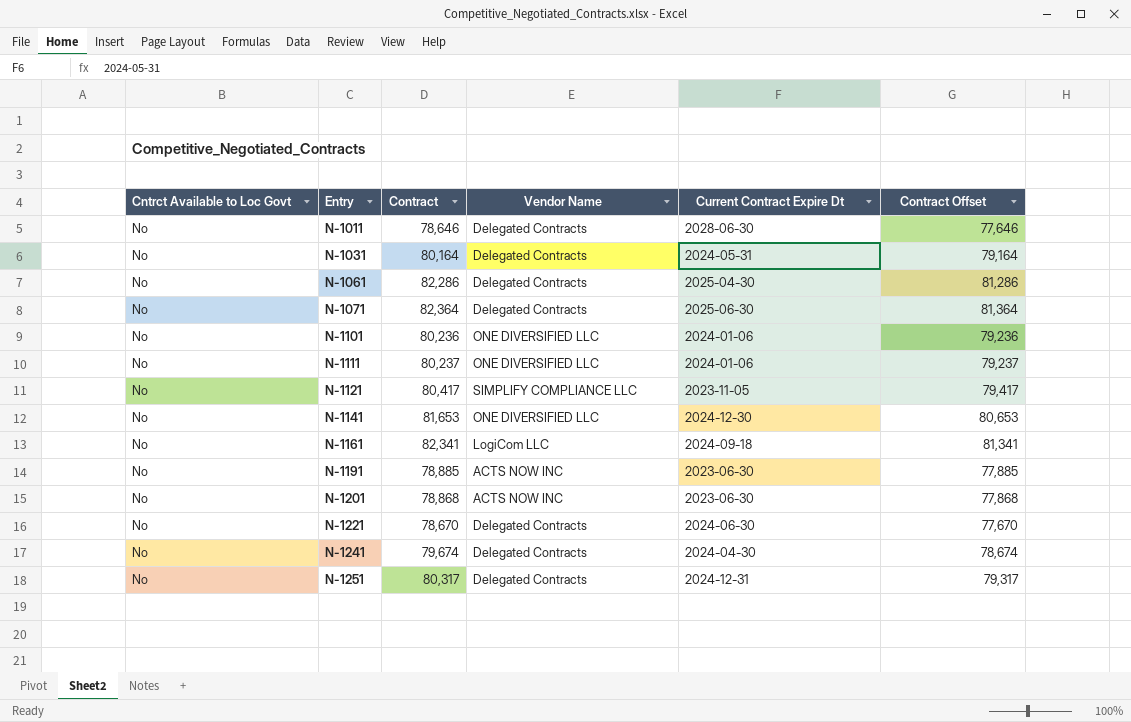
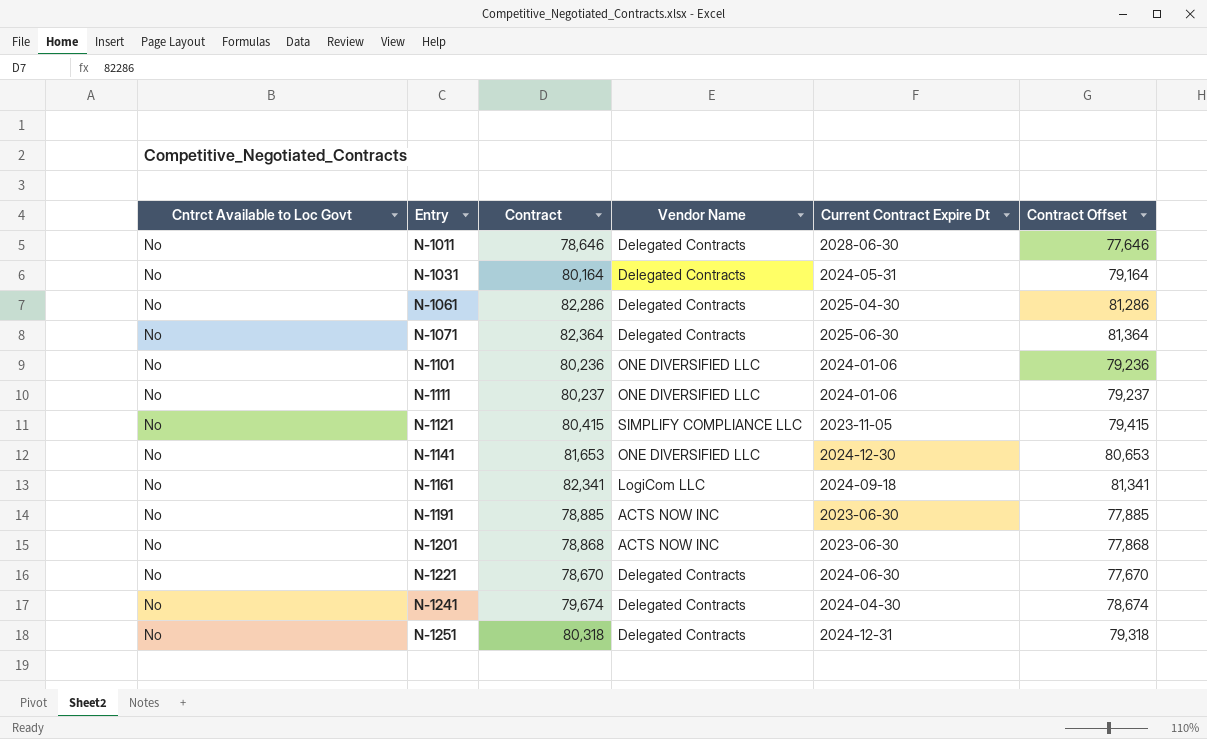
N-1121 | Contract: 80,417 -> 80,415
N-1121 | Contract Offset: 79,417 -> 79,415
N-1251 | Contract: 80,317 -> 80,318
N-1251 | Contract Offset: 79,317 -> 79,318

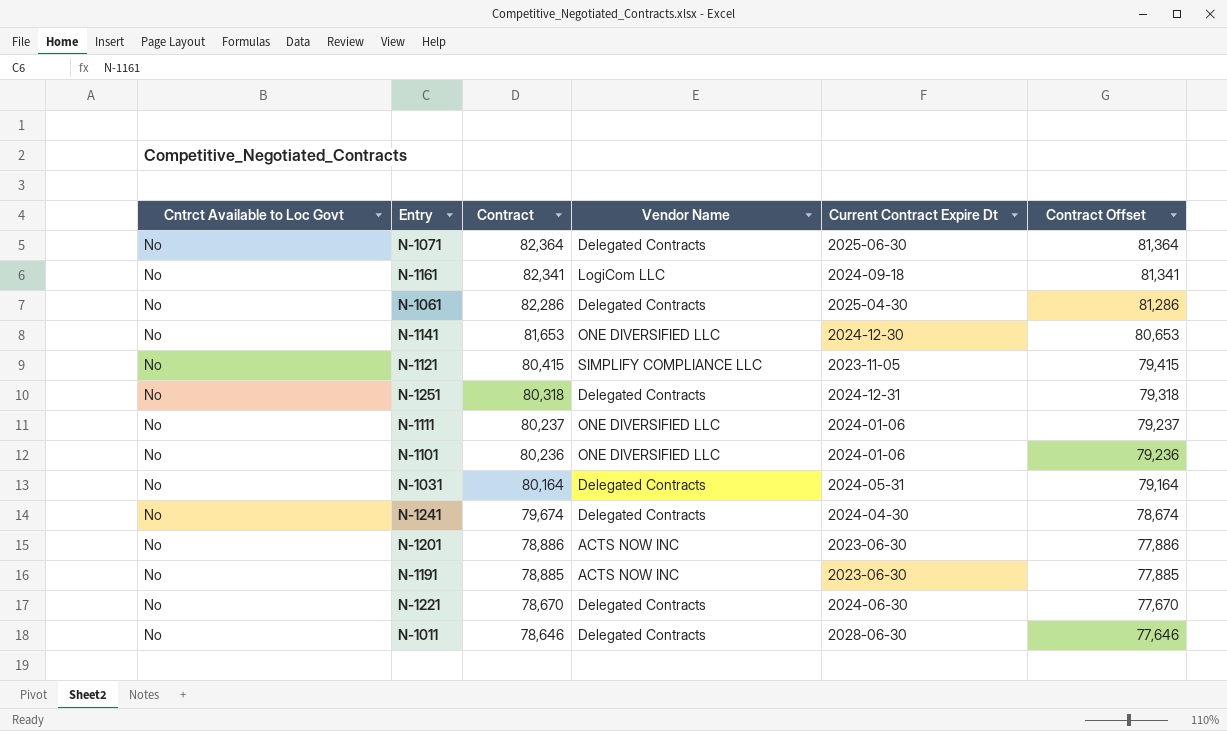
row order: Entry ascending -> Contract descending
N-1201 | Contract: 78,868 -> 78,886
N-1201 | Contract Offset: 77,868 -> 77,886

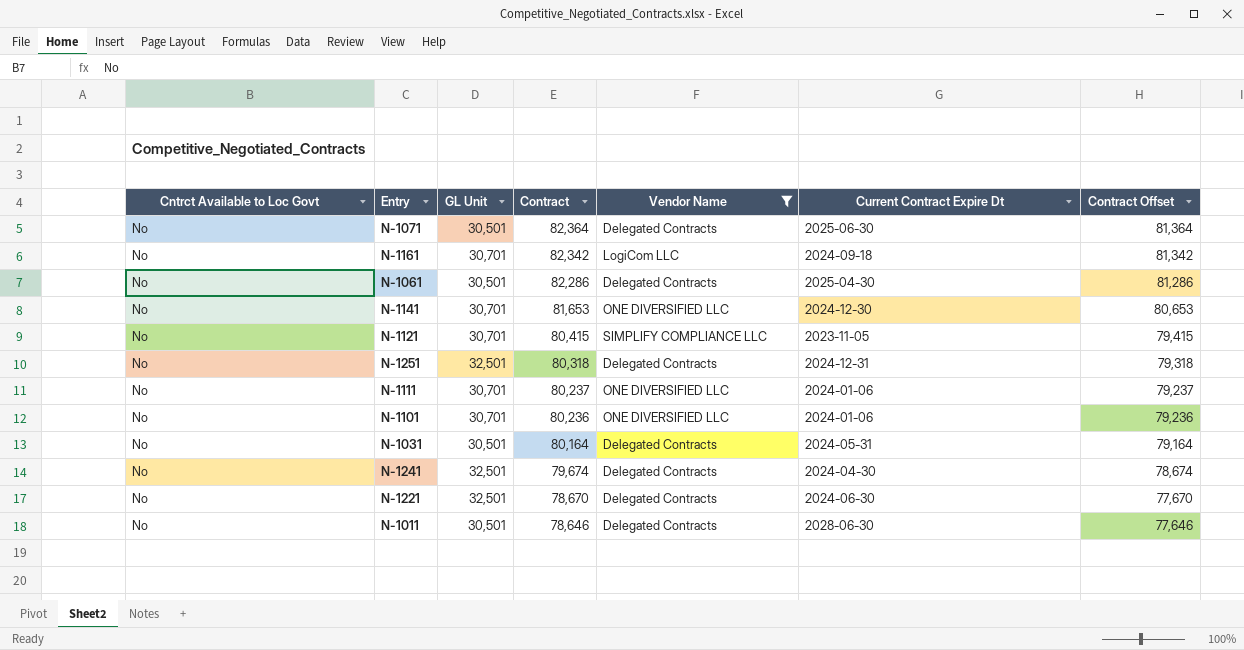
filter: none -> Vendor Name != ACTS NOW INC
column GL Unit | position: none -> 3
N-1161 | Contract: 82,341 -> 82,342
N-1161 | Contract Offset: 81,341 -> 81,342

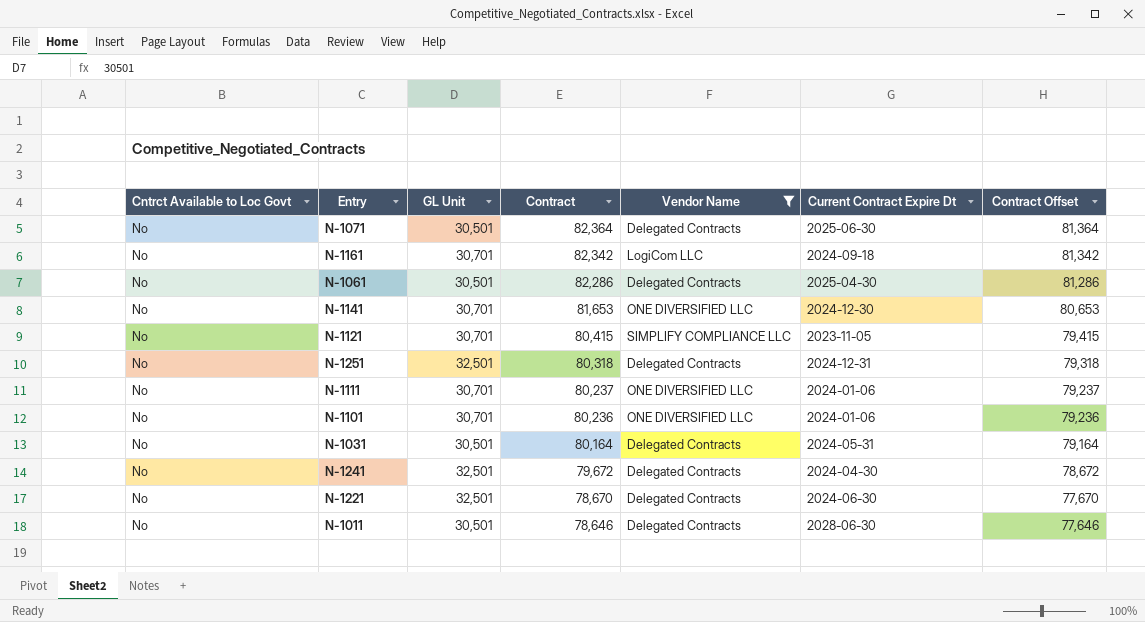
N-1241 | Contract: 79,674 -> 79,672
N-1241 | Contract Offset: 78,674 -> 78,672

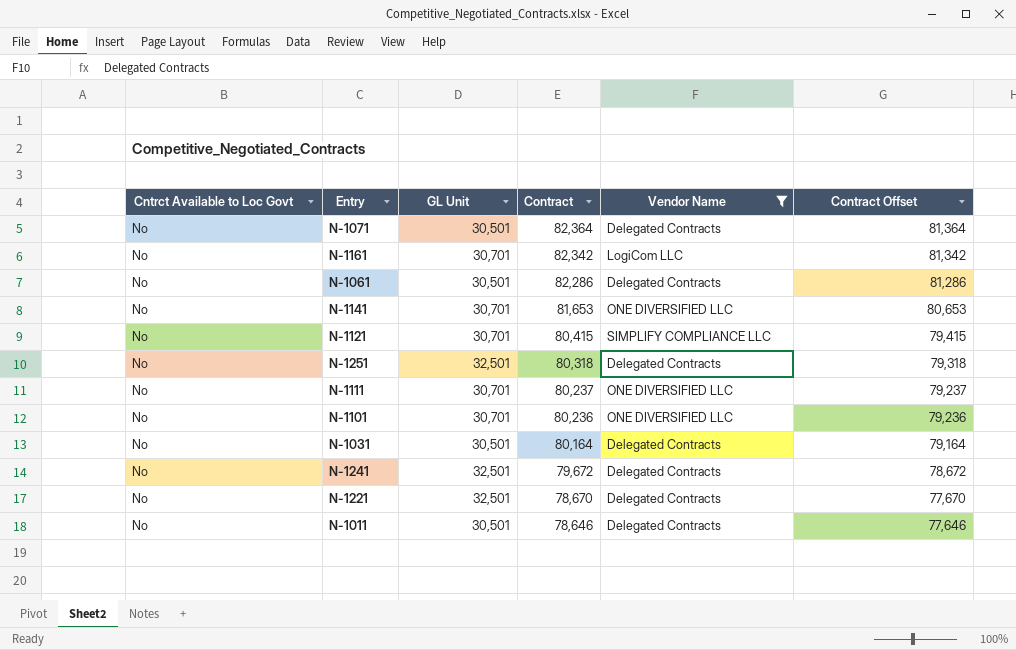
column Current Contract Expire Dt | position: 6 -> none

